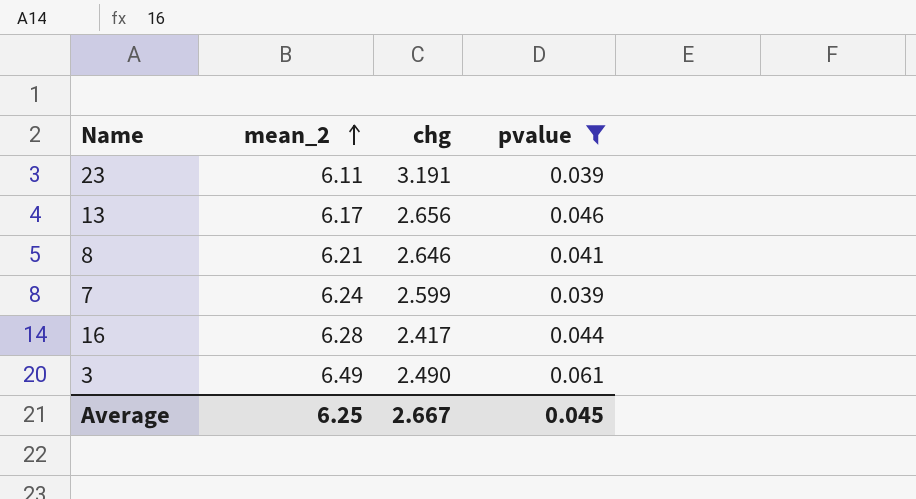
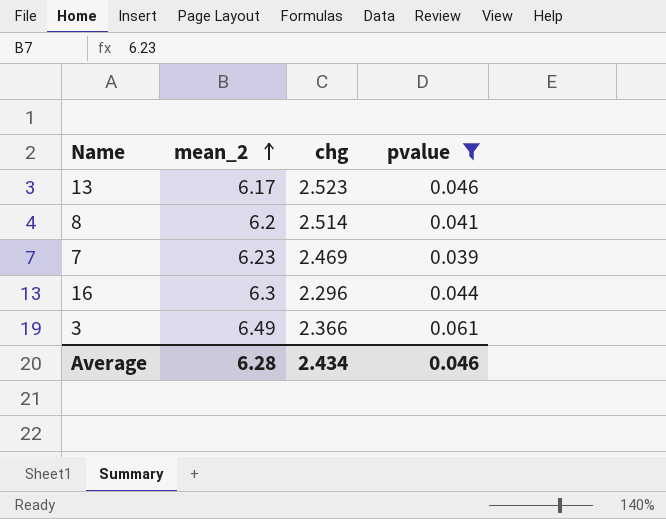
row 23: 6.11 | 3.191 | 0.039 -> none
13 | chg: 2.656 -> 2.523
8 | mean_2: 6.21 -> 6.2
8 | chg: 2.646 -> 2.514
7 | mean_2: 6.24 -> 6.23
7 | chg: 2.599 -> 2.469
16 | mean_2: 6.28 -> 6.3
16 | chg: 2.417 -> 2.296
3 | chg: 2.490 -> 2.366
Average | mean_2: 6.25 -> 6.28
Average | chg: 2.667 -> 2.434
Average | pvalue: 0.045 -> 0.046

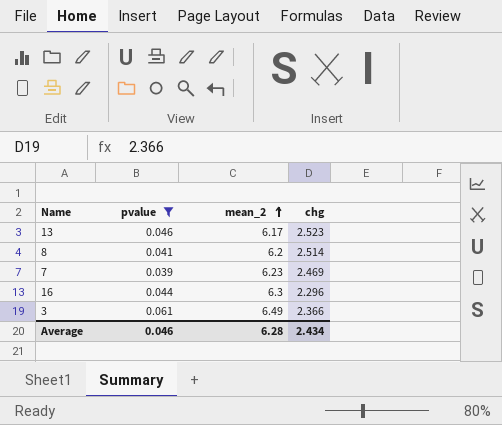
column pvalue | position: 4 -> 2

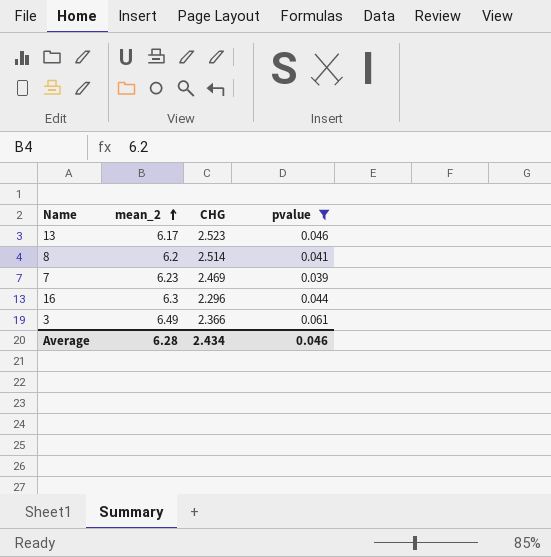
column name: chg -> CHG
column pvalue | position: 2 -> 4

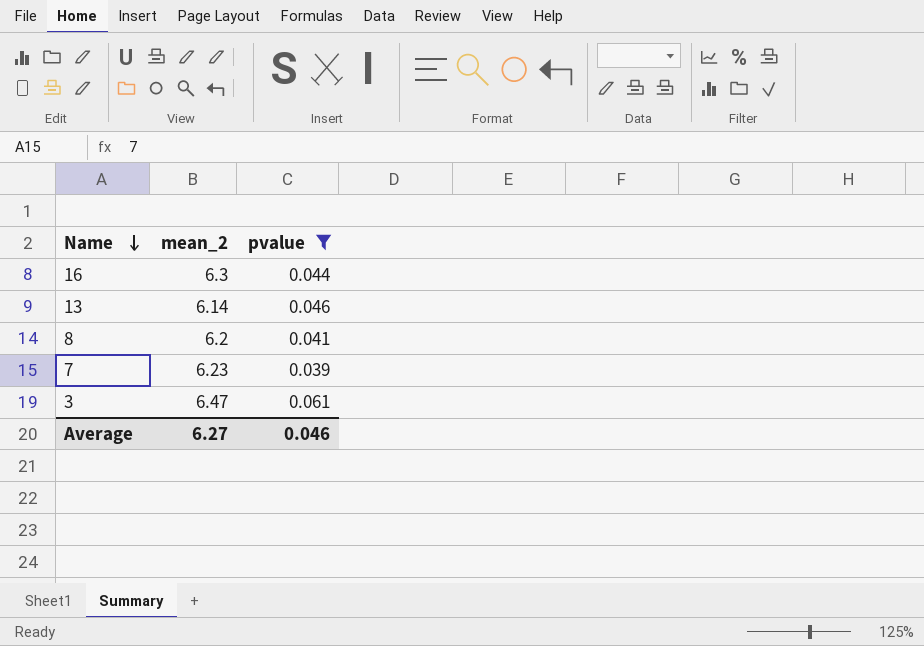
row order: mean_2 ascending -> Name descending
column CHG | position: 3 -> none
13 | mean_2: 6.17 -> 6.14
3 | mean_2: 6.49 -> 6.47
Average | mean_2: 6.28 -> 6.27

